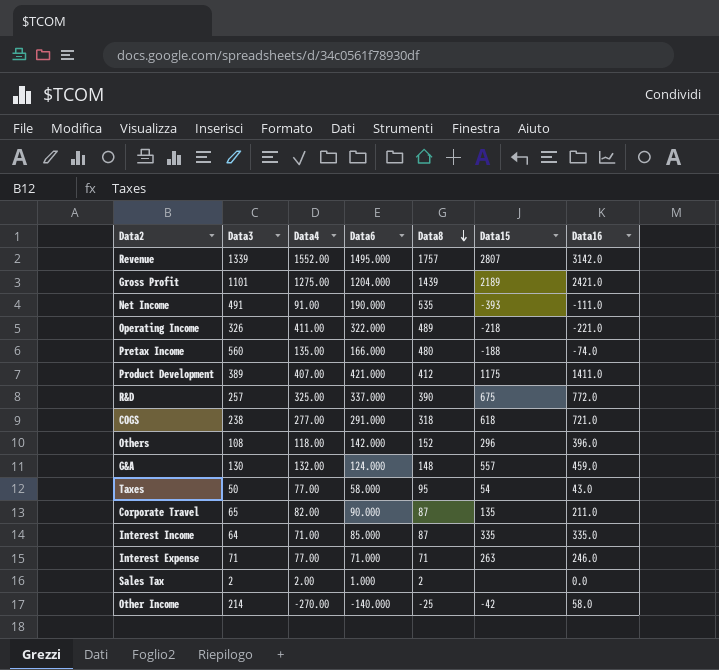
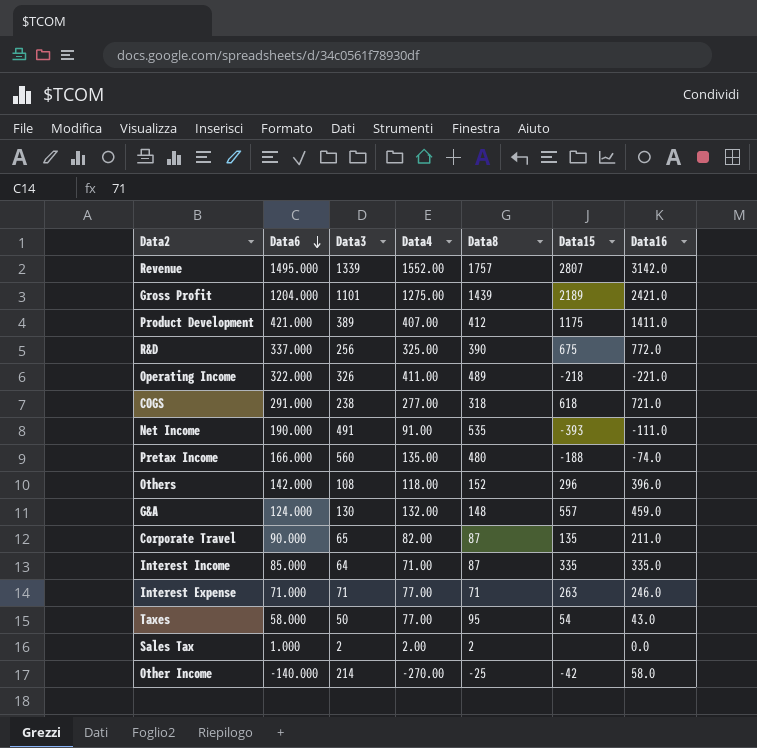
row order: Data8 descending -> Data6 descending
column Data6 | position: 4 -> 2
R&D | Data3: 257 -> 256

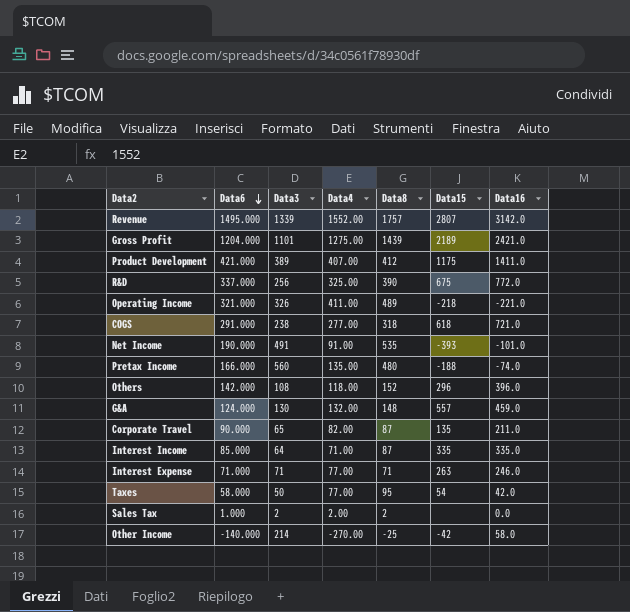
Operating Income | Data6: 322.000 -> 321.000
Net Income | Data16: -111.0 -> -101.0
Taxes | Data16: 43.0 -> 42.0

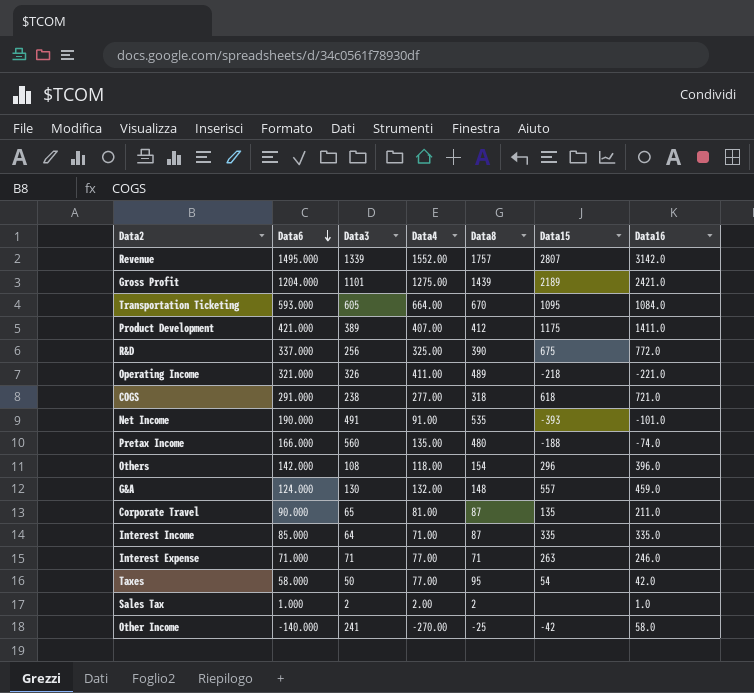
row Transportation Ticketing: none -> 593.000 | 605 | 664.00 | 670 | 1095 | 1084.0
Others | Data8: 152 -> 154
Corporate Travel | Data4: 82.00 -> 81.00
Sales Tax | Data16: 0.0 -> 1.0
Other Income | Data3: 214 -> 241

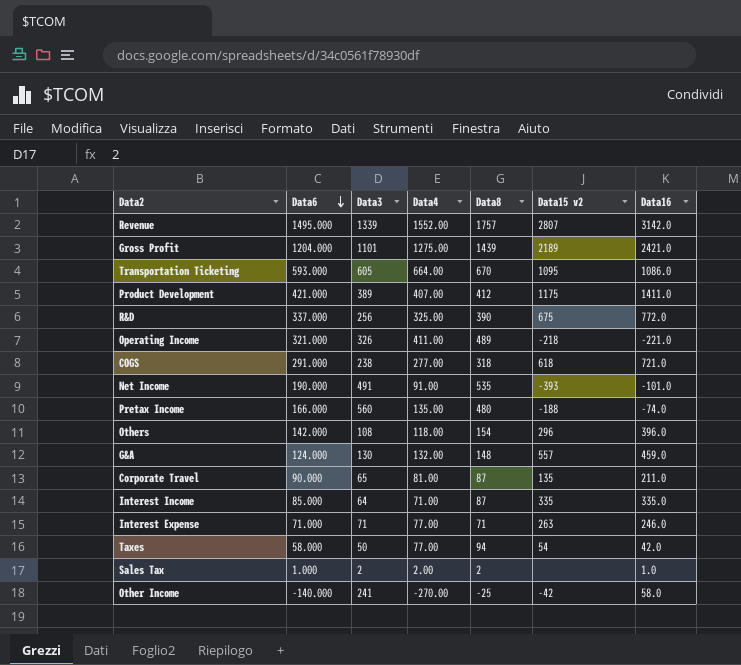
column name: Data15 -> Data15 v2
Transportation Ticketing | Data16: 1084.0 -> 1086.0
Taxes | Data8: 95 -> 94

